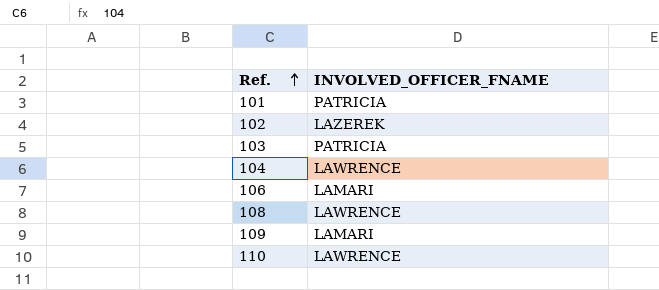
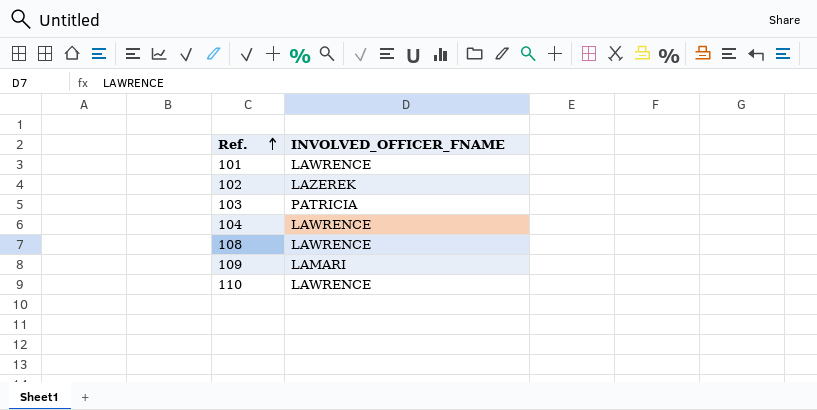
row 106: LAMARI -> none
101 | INVOLVED_OFFICER_FNAME: PATRICIA -> LAWRENCE

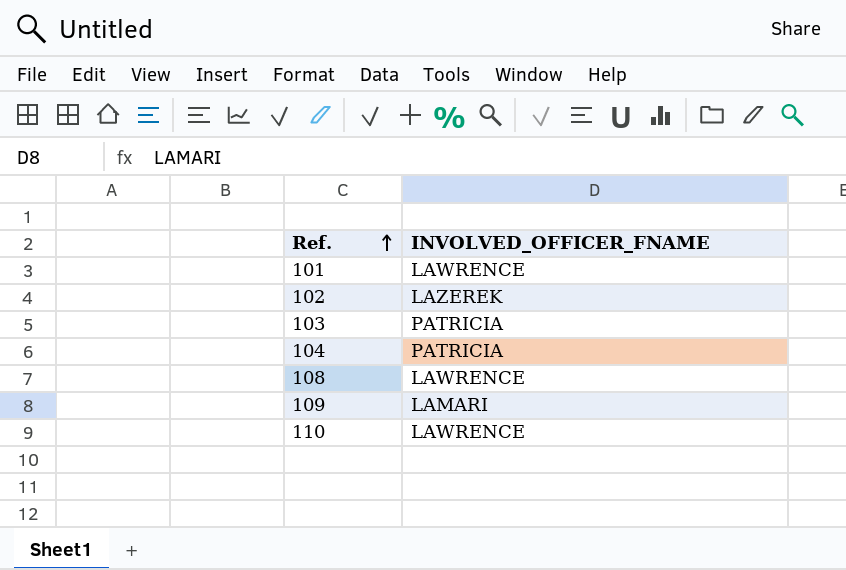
104 | INVOLVED_OFFICER_FNAME: LAWRENCE -> PATRICIA

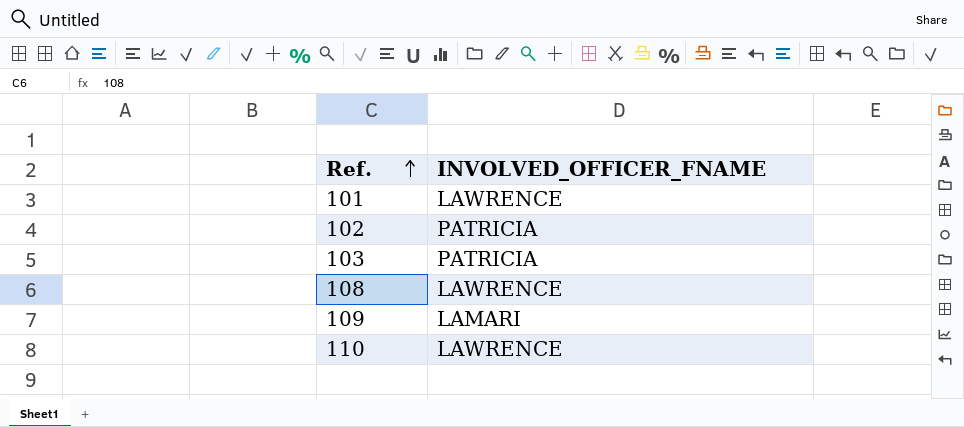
row 104: PATRICIA -> none
102 | INVOLVED_OFFICER_FNAME: LAZEREK -> PATRICIA

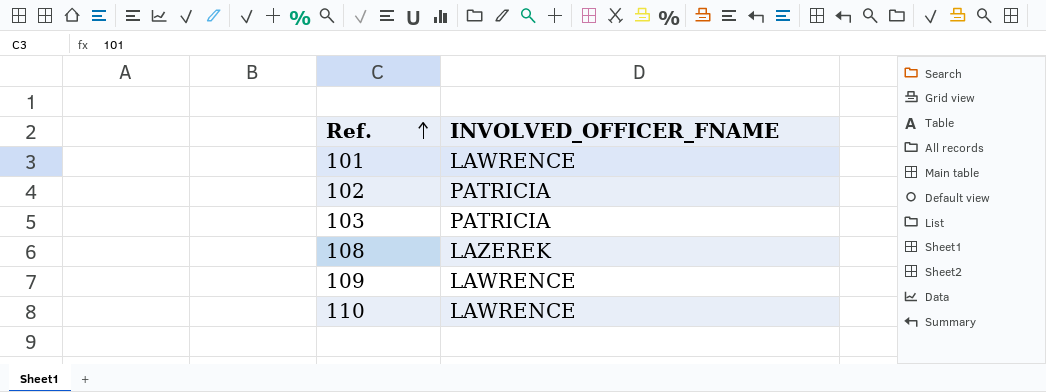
108 | INVOLVED_OFFICER_FNAME: LAWRENCE -> LAZEREK
109 | INVOLVED_OFFICER_FNAME: LAMARI -> LAWRENCE

